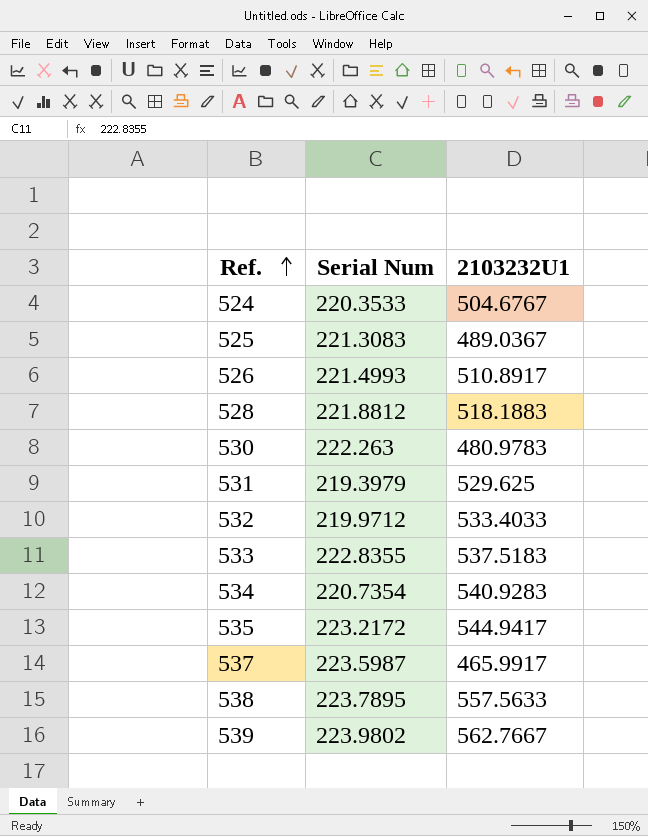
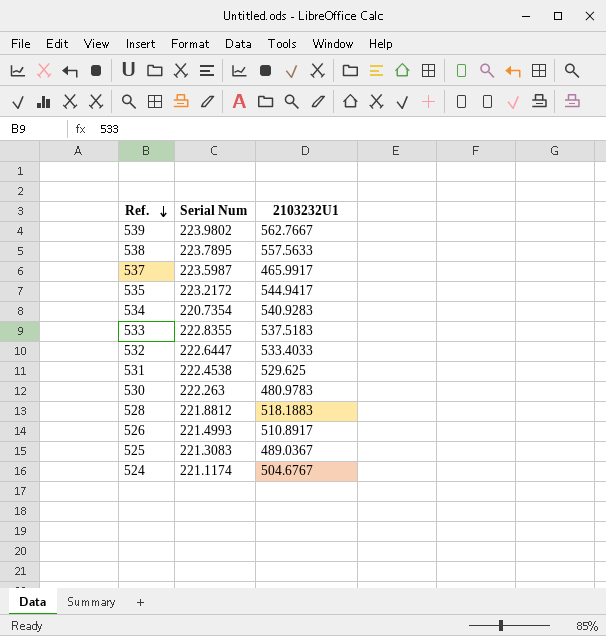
row order: Ref. ascending -> Ref. descending
532 | Serial Num: 219.9712 -> 222.6447
531 | Serial Num: 219.3979 -> 222.4538
524 | Serial Num: 220.3533 -> 221.1174

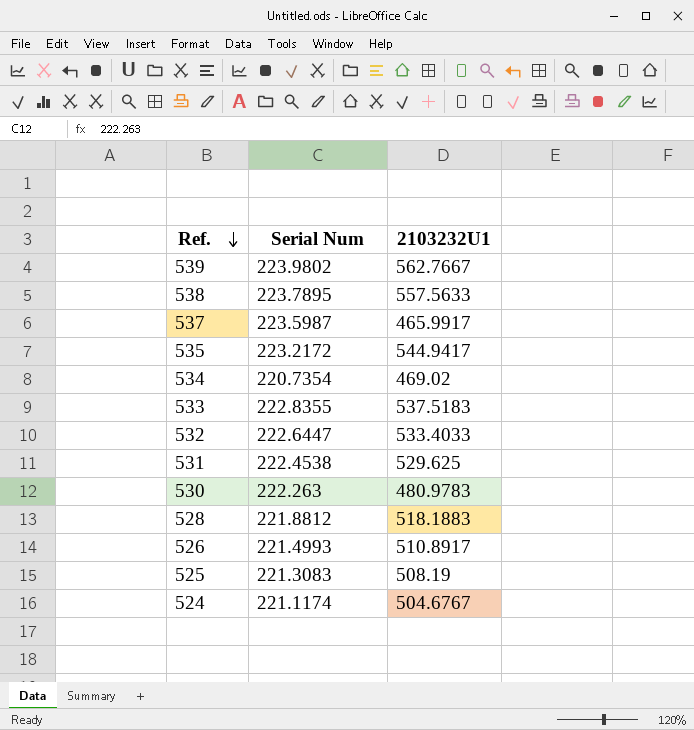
534 | 2103232U1: 540.9283 -> 469.02
525 | 2103232U1: 489.0367 -> 508.19

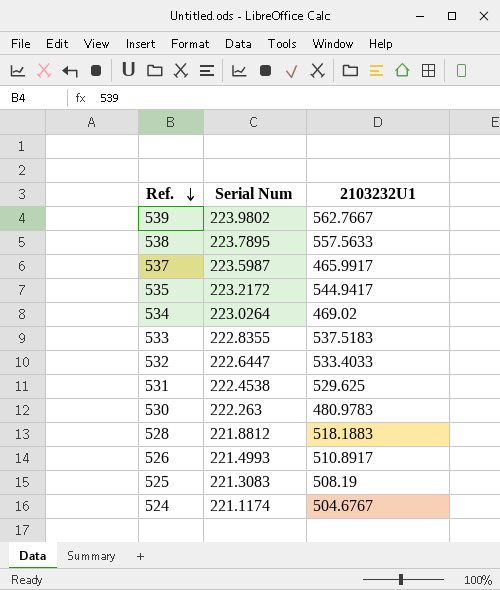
534 | Serial Num: 220.7354 -> 223.0264

